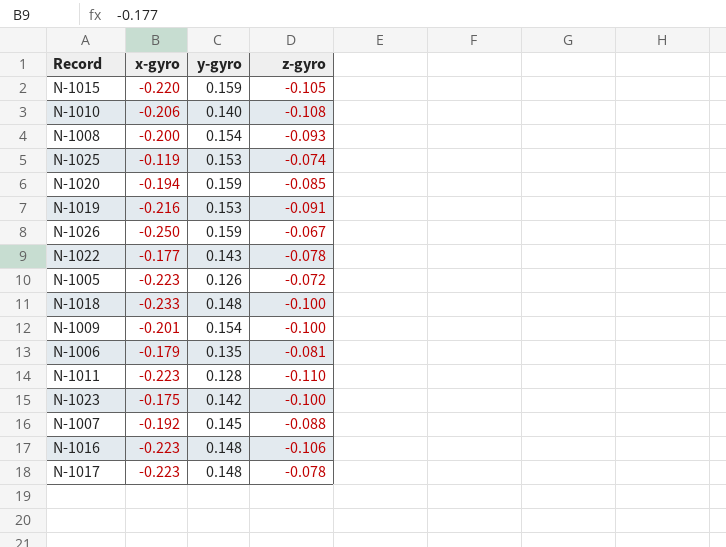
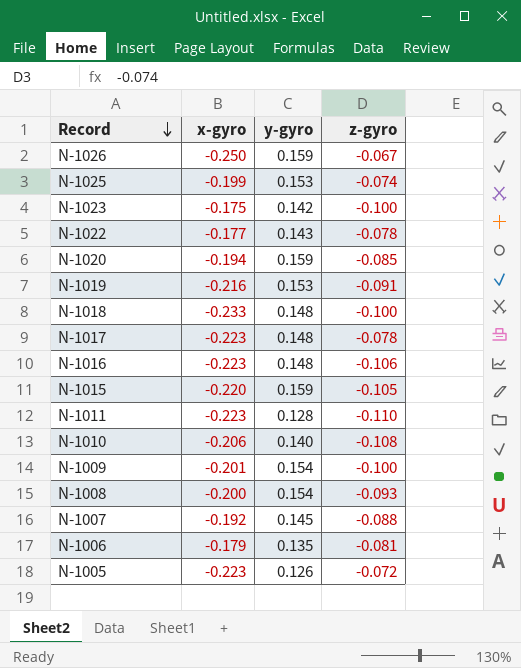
row order: none -> Record descending
N-1025 | x-gyro: -0.119 -> -0.199

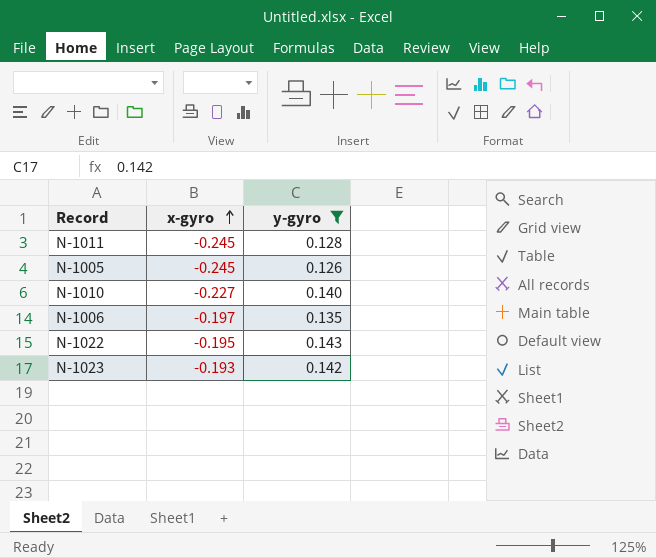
filter: none -> y-gyro <= 0.143
row order: Record descending -> x-gyro ascending
column z-gyro | position: 4 -> none
N-1011 | x-gyro: -0.223 -> -0.245
N-1005 | x-gyro: -0.223 -> -0.245
N-1010 | x-gyro: -0.206 -> -0.227
N-1006 | x-gyro: -0.179 -> -0.197
N-1022 | x-gyro: -0.177 -> -0.195
N-1023 | x-gyro: -0.175 -> -0.193

